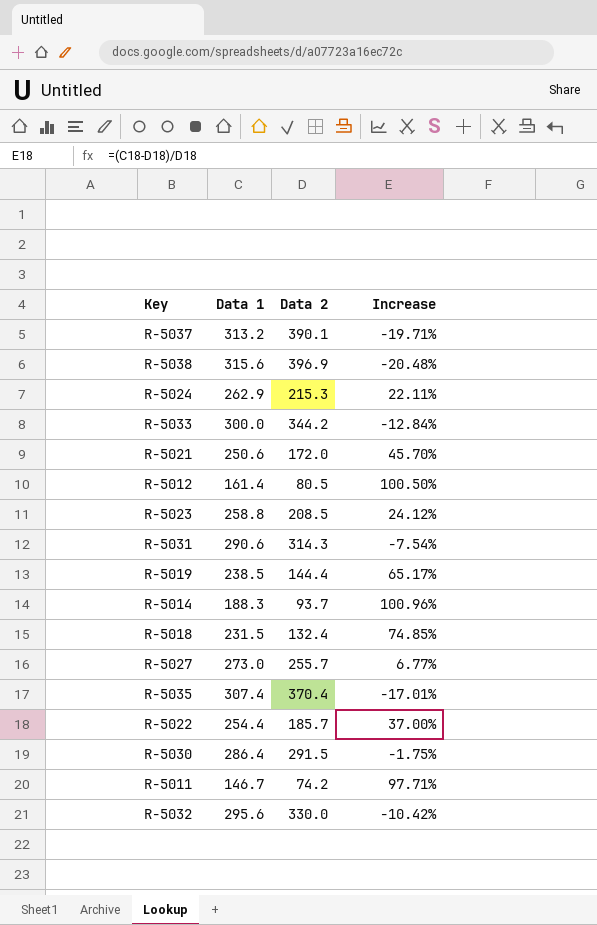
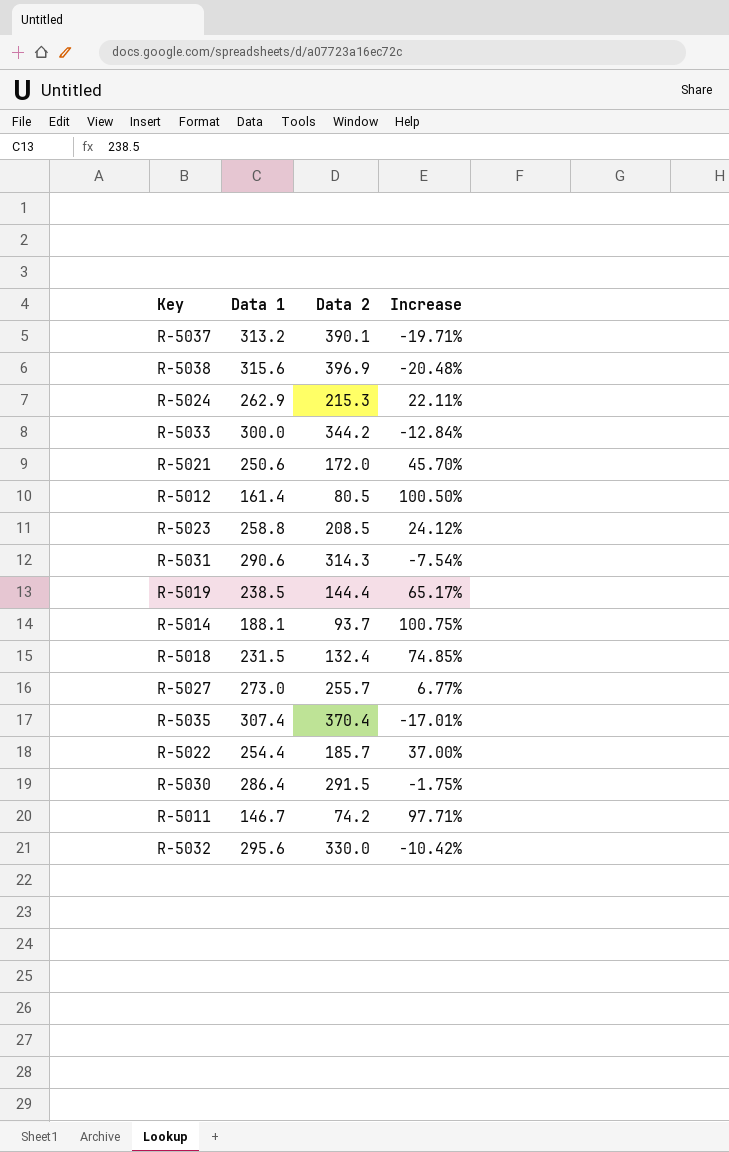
R-5014 | Data 1: 188.3 -> 188.1
R-5014 | Increase: 100.96% -> 100.75%

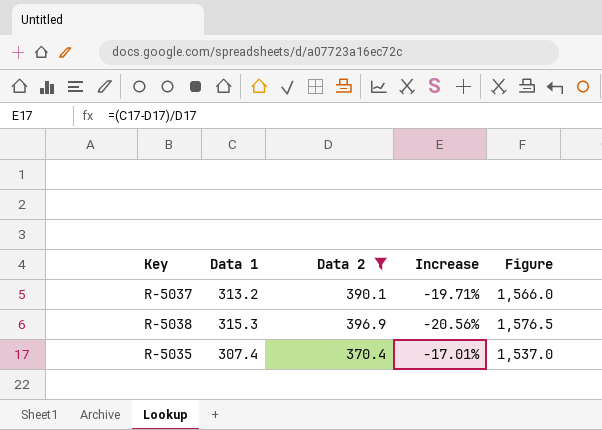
filter: none -> Data 2 >= 370.4
column Figure | formula: none -> [Data 1] * 5
R-5038 | Data 1: 315.6 -> 315.3
R-5038 | Increase: -20.48% -> -20.56%

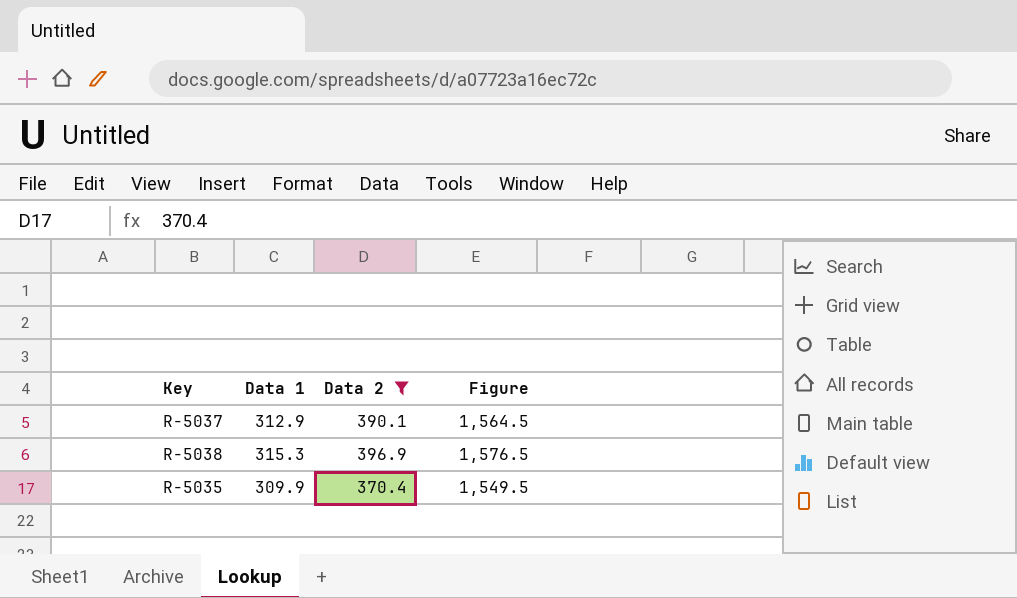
column Increase | formula: ([Data 1] - [Data 2]) / [Data 2] -> none
R-5037 | Data 1: 313.2 -> 312.9
R-5037 | Figure: 1,566.0 -> 1,564.5
R-5035 | Data 1: 307.4 -> 309.9
R-5035 | Figure: 1,537.0 -> 1,549.5

